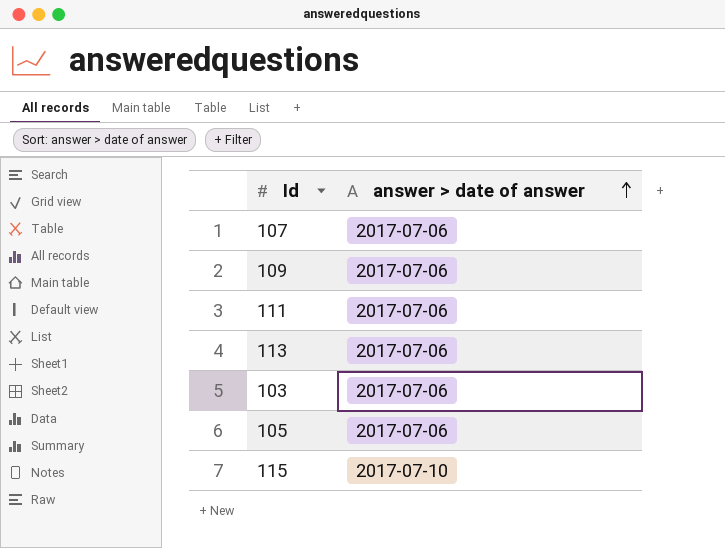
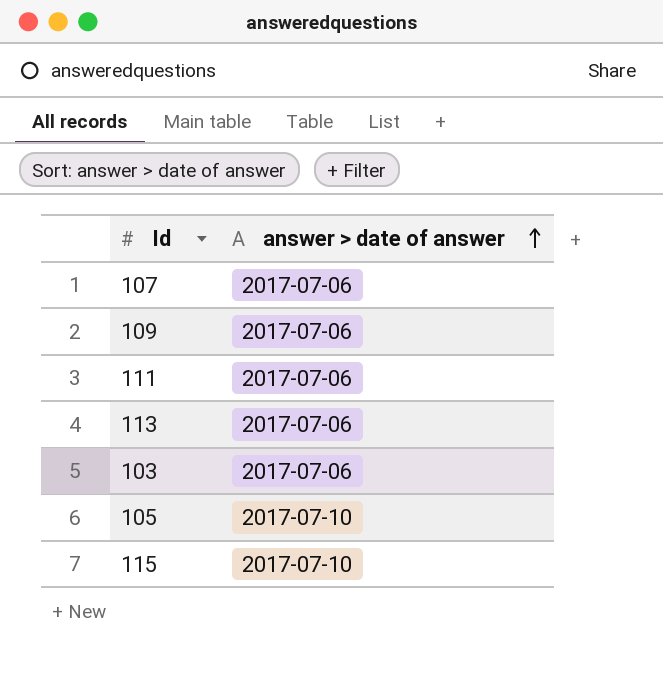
105 | answer > date of answer: 2017-07-06 -> 2017-07-10

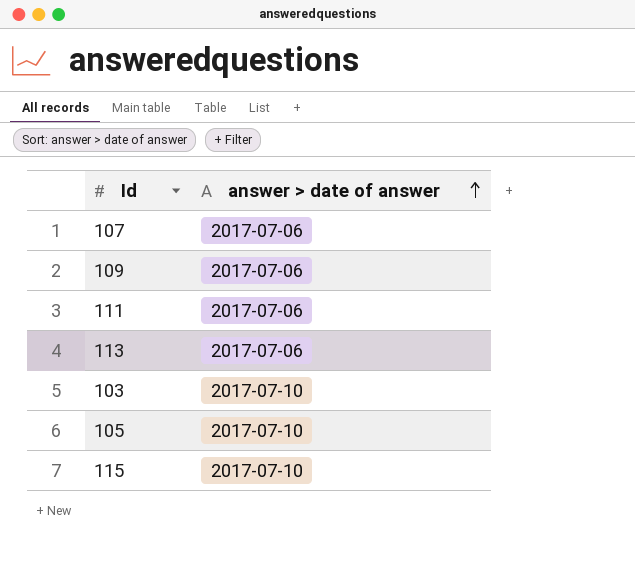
103 | answer > date of answer: 2017-07-06 -> 2017-07-10

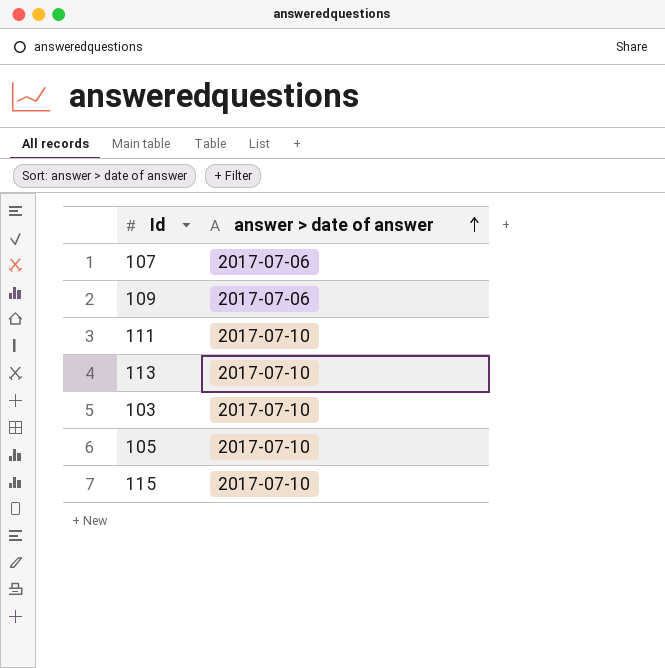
111 | answer > date of answer: 2017-07-06 -> 2017-07-10
113 | answer > date of answer: 2017-07-06 -> 2017-07-10

